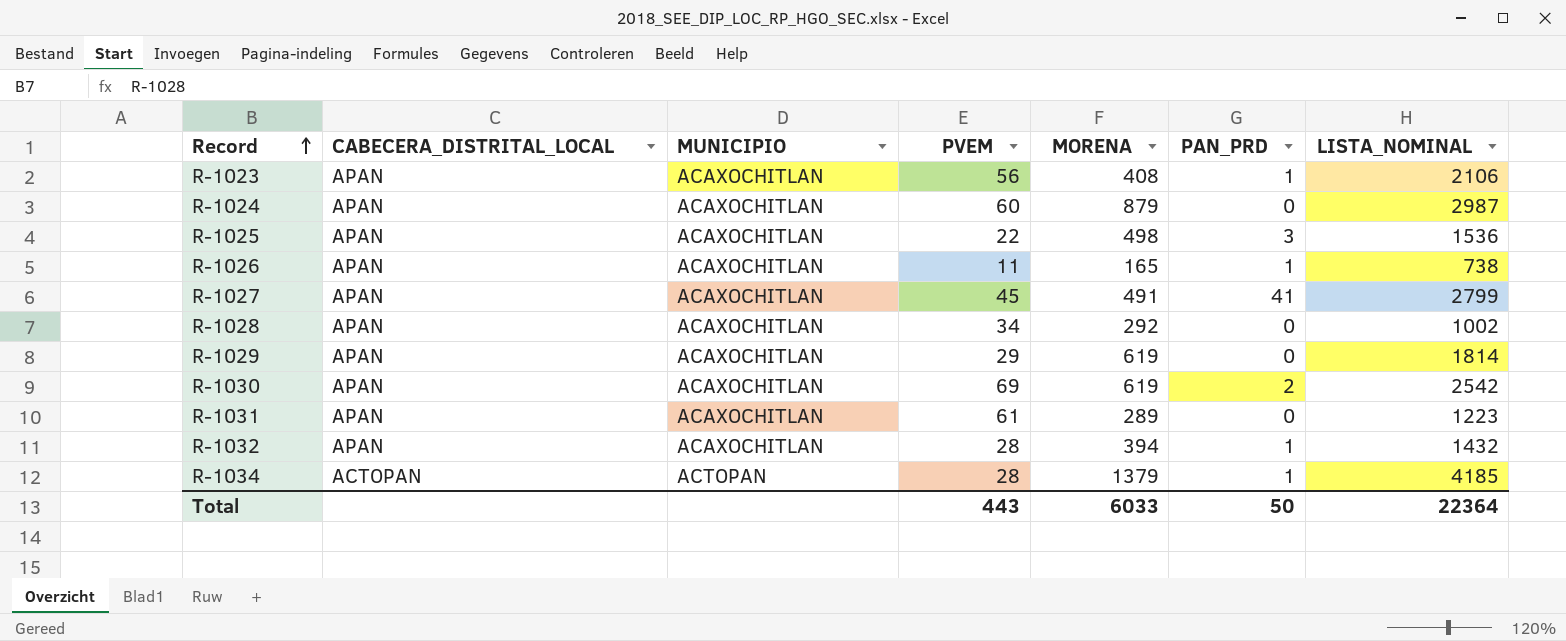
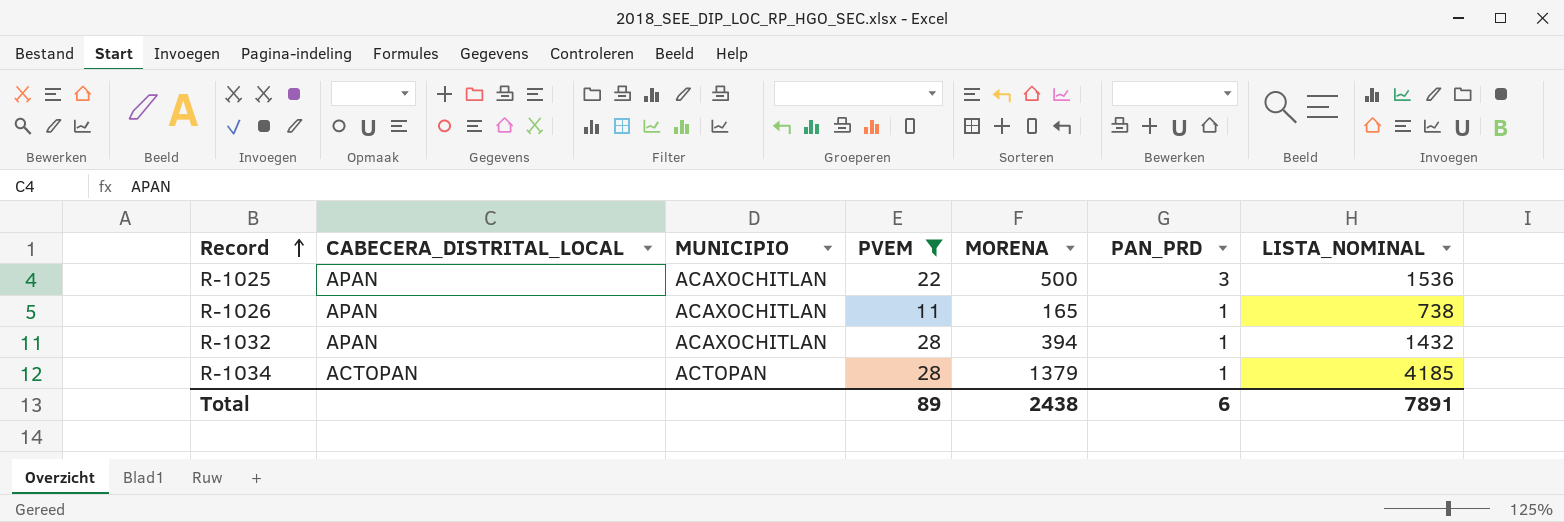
filter: none -> PVEM <= 28
R-1025 | MORENA: 498 -> 500
Total | PVEM: 443 -> 89
Total | MORENA: 6033 -> 2438
Total | PAN_PRD: 50 -> 6
Total | LISTA_NOMINAL: 22364 -> 7891

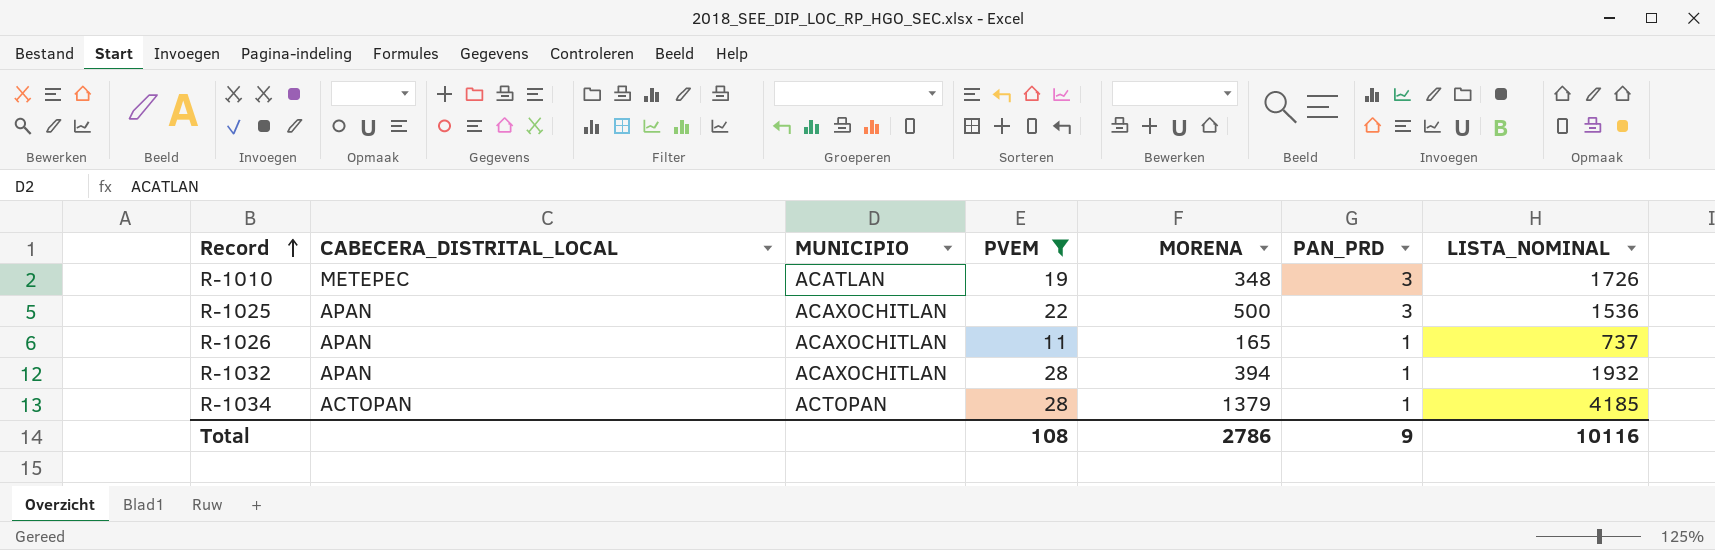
row R-1010: none -> METEPEC | ACATLAN | 19 | 348 | 3 | 1726
R-1026 | LISTA_NOMINAL: 738 -> 737
R-1032 | LISTA_NOMINAL: 1432 -> 1932
Total | PVEM: 89 -> 108
Total | MORENA: 2438 -> 2786
Total | PAN_PRD: 6 -> 9
Total | LISTA_NOMINAL: 7891 -> 10116

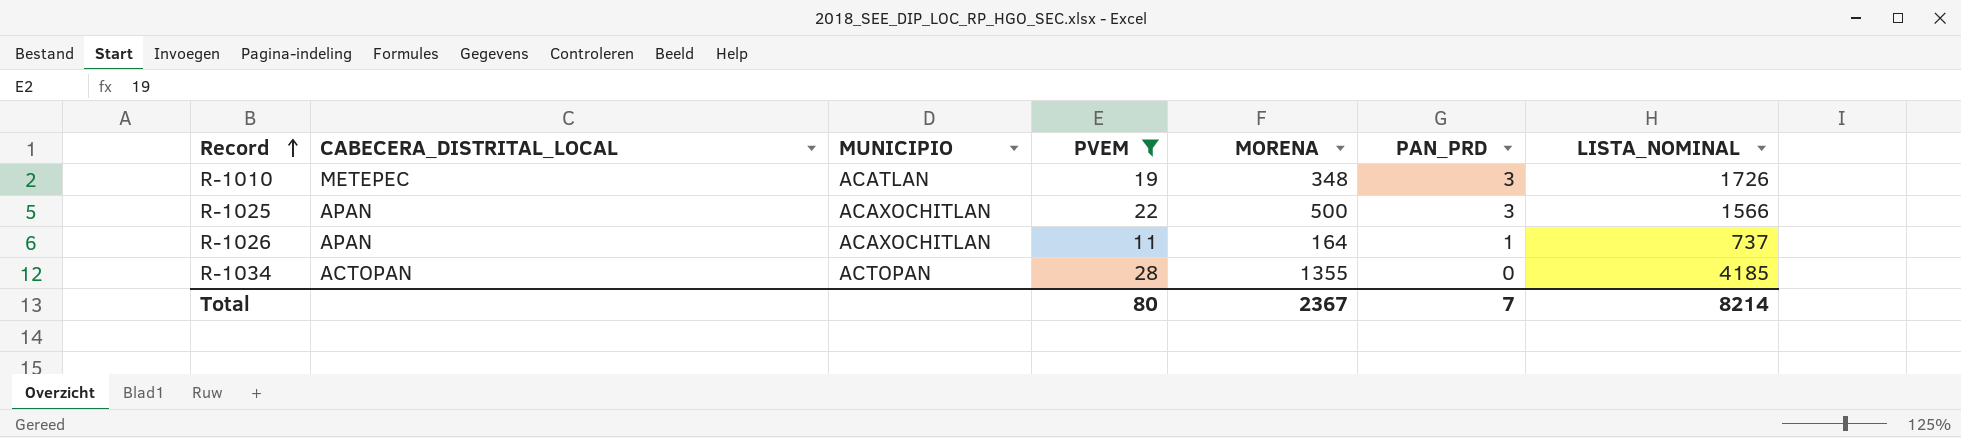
row R-1032: APAN | ACAXOCHITLAN | 28 | 394 | 1 | 1932 -> none
R-1025 | LISTA_NOMINAL: 1536 -> 1566
R-1026 | MORENA: 165 -> 164
R-1034 | MORENA: 1379 -> 1355
R-1034 | PAN_PRD: 1 -> 0
Total | PVEM: 108 -> 80
Total | MORENA: 2786 -> 2367
Total | PAN_PRD: 9 -> 7
Total | LISTA_NOMINAL: 10116 -> 8214

